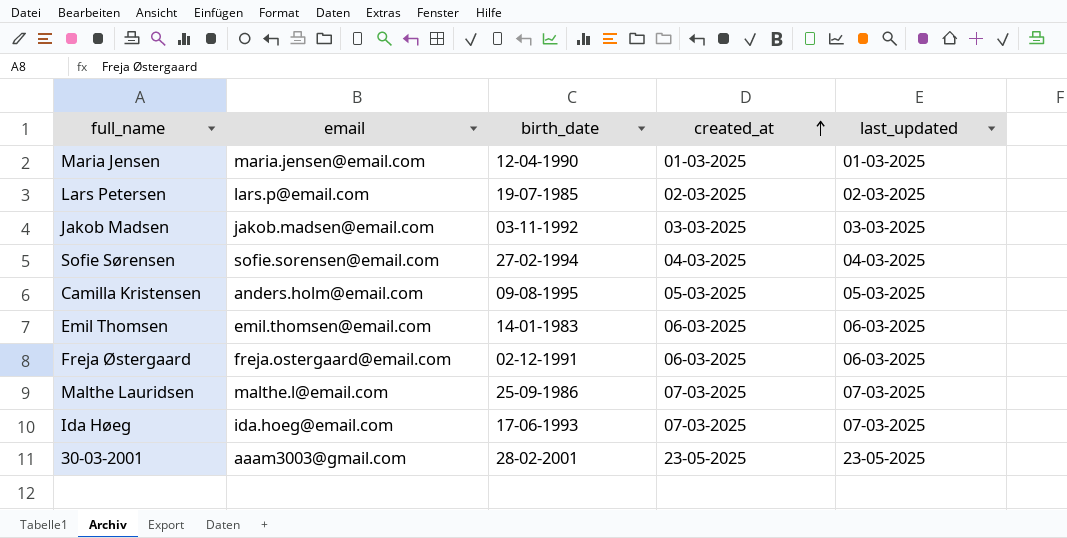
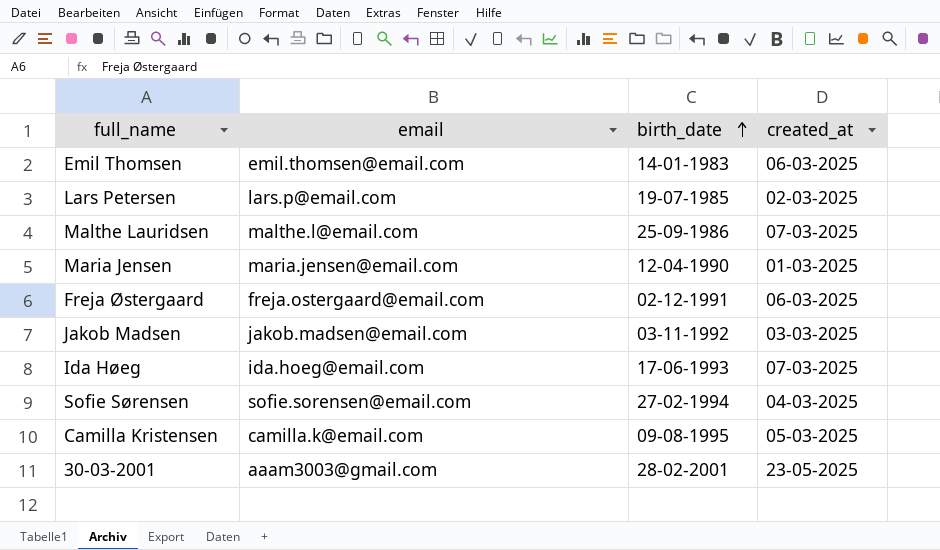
row order: created_at ascending -> birth_date ascending
column last_updated | position: 5 -> none
Camilla Kristensen | email: anders.holm@email.com -> camilla.k@email.com

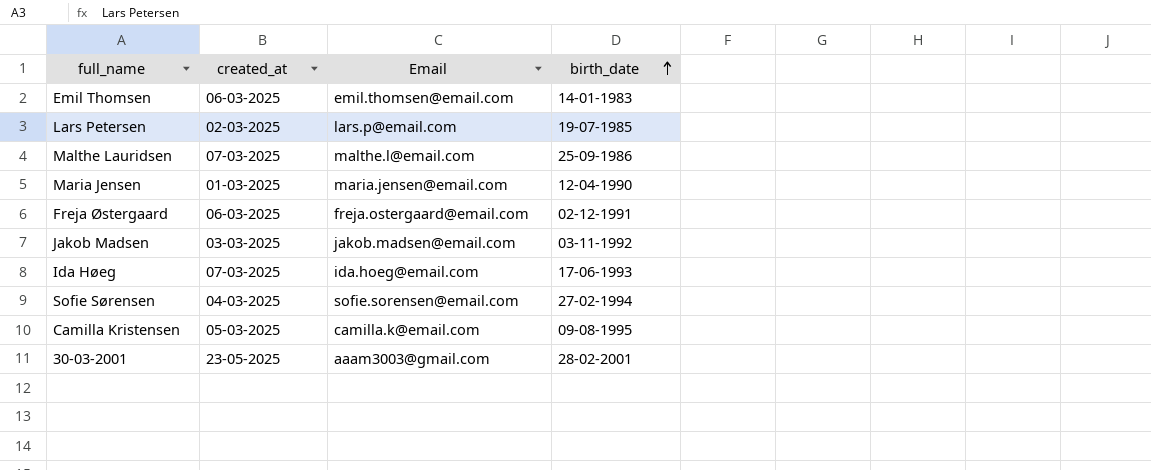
column created_at | position: 4 -> 2
column name: email -> Email

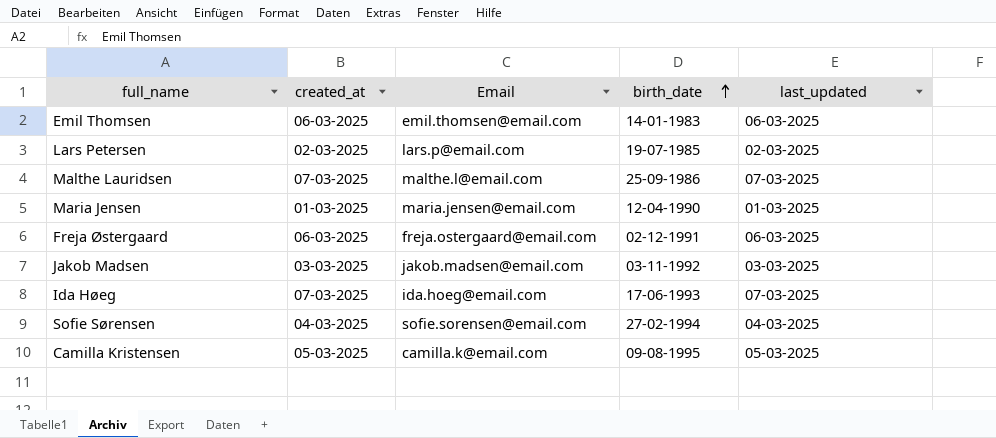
column last_updated | position: none -> 5
row 30-03-2001: 23-05-2025 | aaam3003@gmail.com | 28-02-2001 -> none

